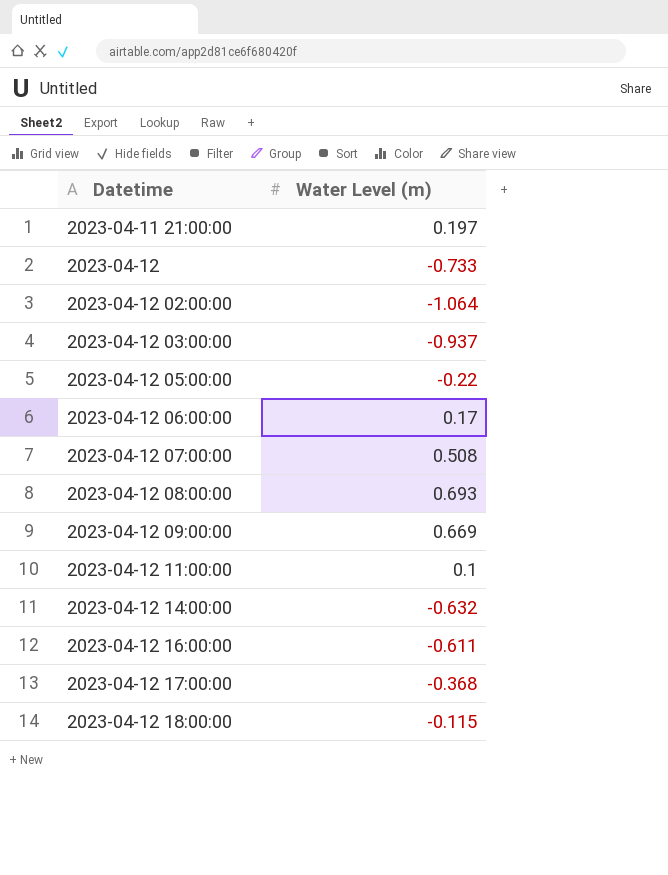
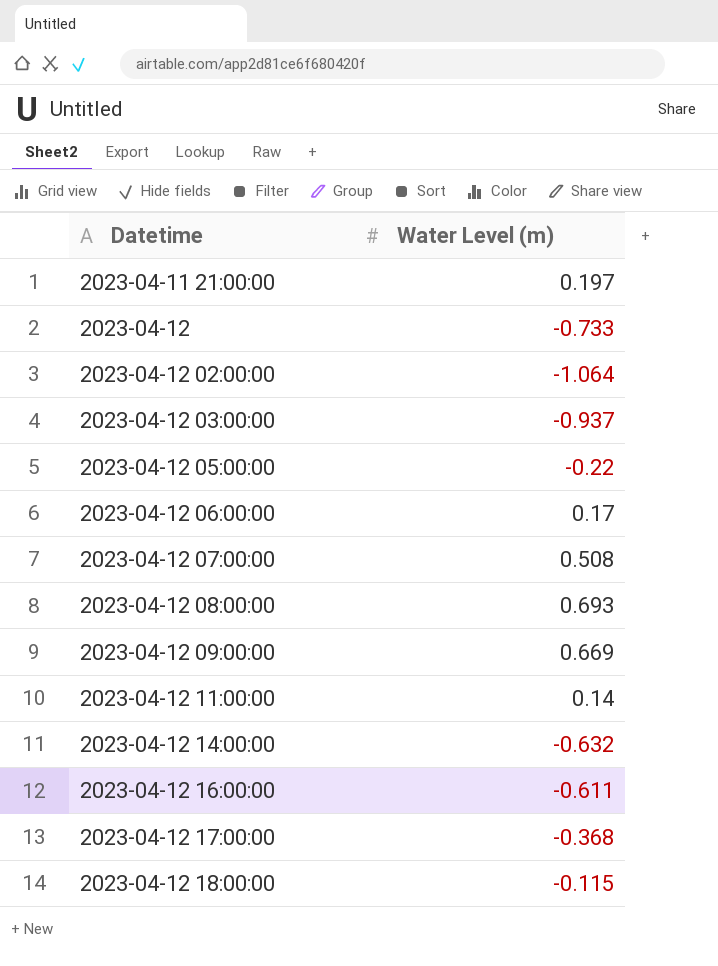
2023-04-12 11:00:00 | Water Level (m): 0.1 -> 0.14

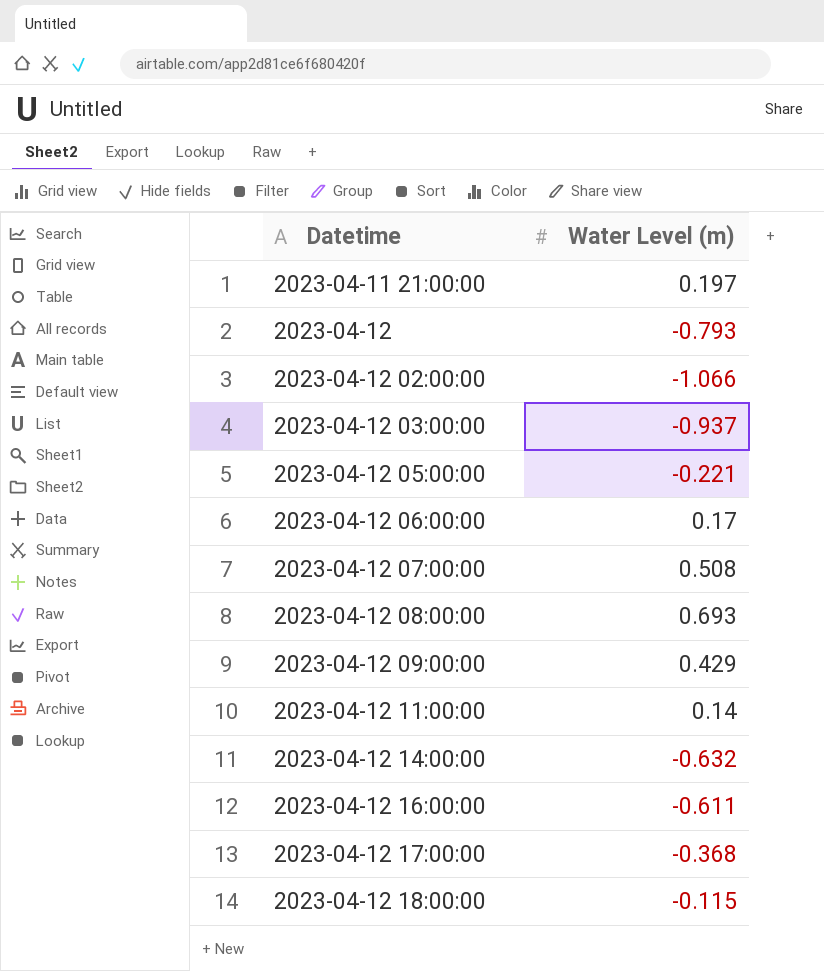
2023-04-12 | Water Level (m): -0.733 -> -0.793
2023-04-12 02:00:00 | Water Level (m): -1.064 -> -1.066
2023-04-12 05:00:00 | Water Level (m): -0.22 -> -0.221
2023-04-12 09:00:00 | Water Level (m): 0.669 -> 0.429

